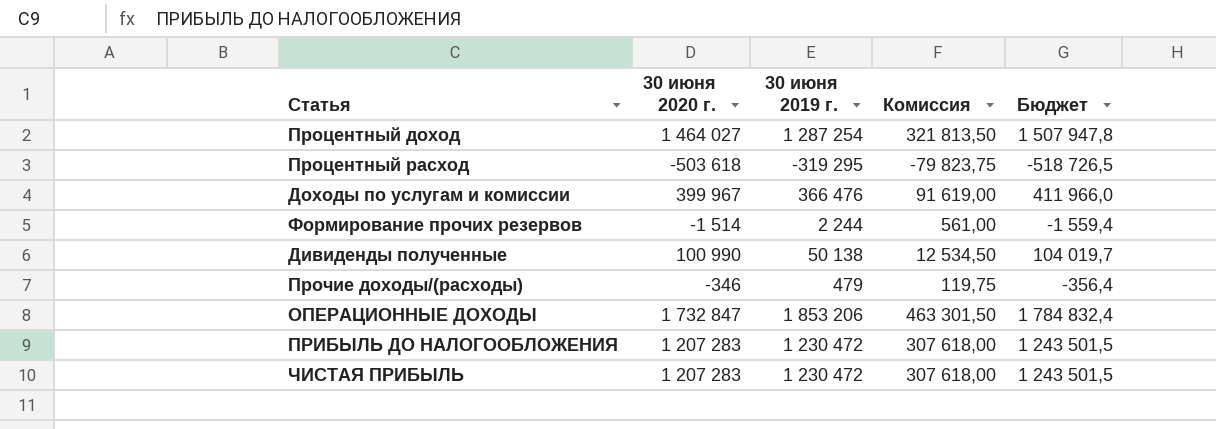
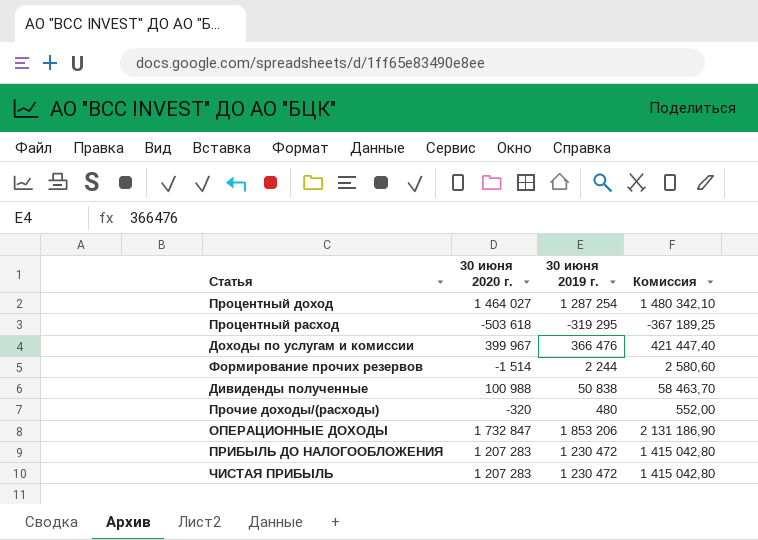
column Бюджет | formula: [30 июня 2020 г.] * 1,03 -> none
column Комиссия | formula: [30 июня 2019 г.] * 0,25 -> [30 июня 2019 г.] * 1,15
Дивиденды полученные | 30 июня 2020 г.: 100 990 -> 100 988
Дивиденды полученные | 30 июня 2019 г.: 50 138 -> 50 838
Прочие доходы/(расходы) | 30 июня 2020 г.: -346 -> -320
Прочие доходы/(расходы) | 30 июня 2019 г.: 479 -> 480

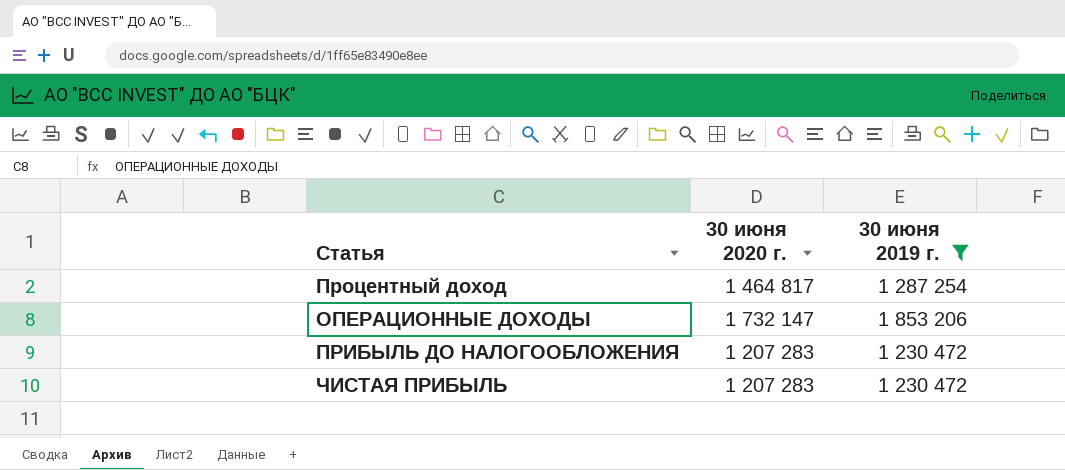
filter: none -> 30 июня 2019 г. >= 1 230 472
column Комиссия | formula: [30 июня 2019 г.] * 1,15 -> none
Процентный доход | 30 июня 2020 г.: 1 464 027 -> 1 464 817
ОПЕРАЦИОННЫЕ ДОХОДЫ | 30 июня 2020 г.: 1 732 847 -> 1 732 147

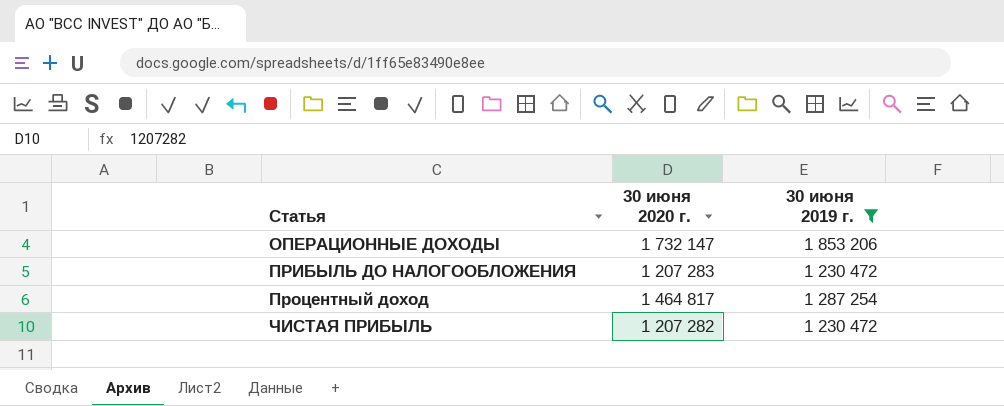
row order: none -> Статья ascending
ЧИСТАЯ ПРИБЫЛЬ | 30 июня 2020 г.: 1 207 283 -> 1 207 282

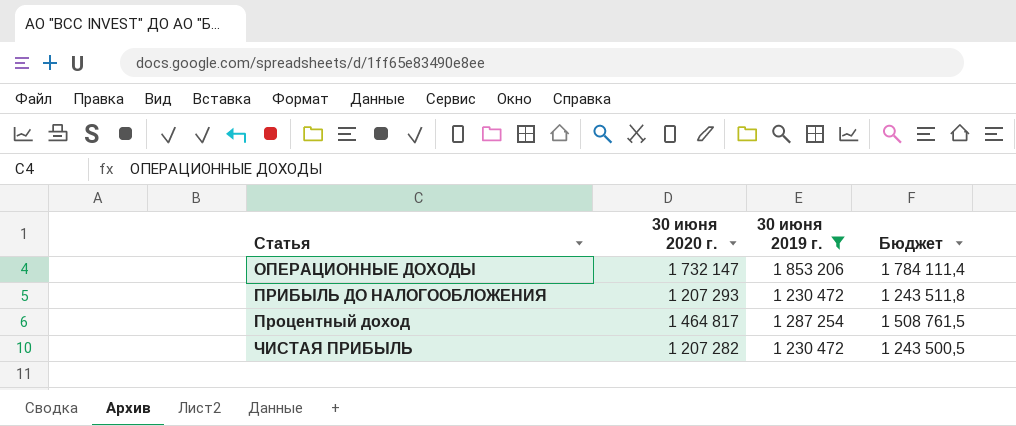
column Бюджет | formula: none -> [30 июня 2020 г.] * 1,03
ПРИБЫЛЬ ДО НАЛОГООБЛОЖЕНИЯ | 30 июня 2020 г.: 1 207 283 -> 1 207 293

